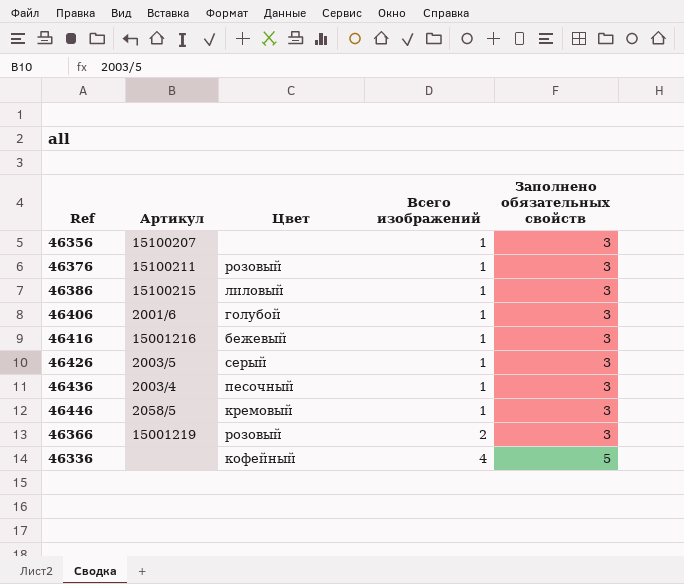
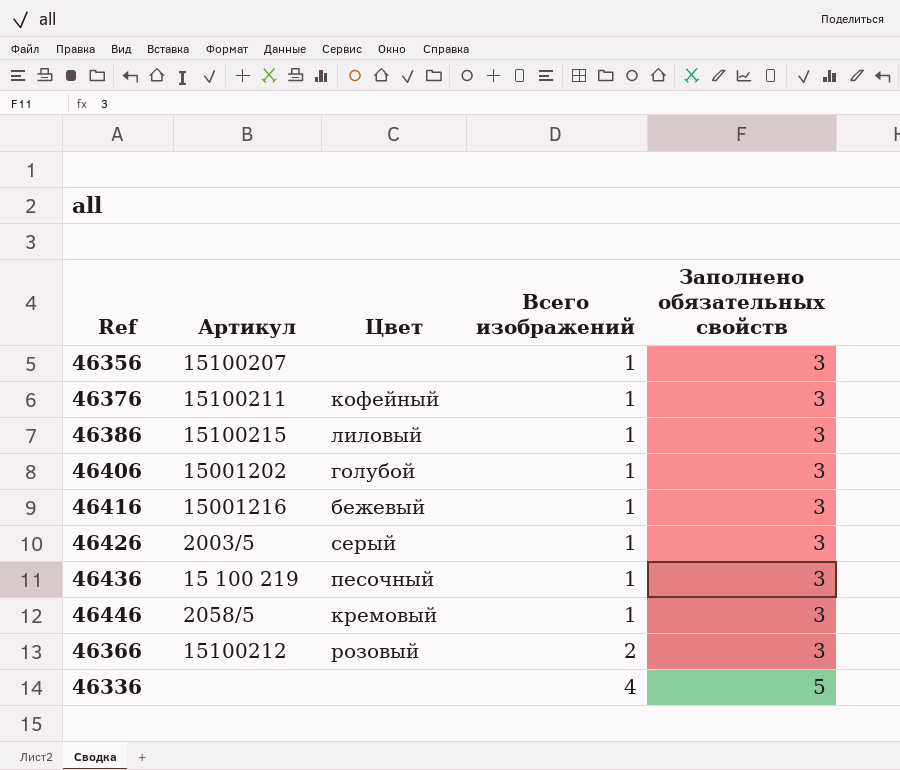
46376 | Цвет: розовый -> кофейный
46406 | Артикул: 2001/6 -> 15001202
46436 | Артикул: 2003/4 -> 15 100 219
46366 | Артикул: 15001219 -> 15100212
46336 | Цвет: кофейный -> none

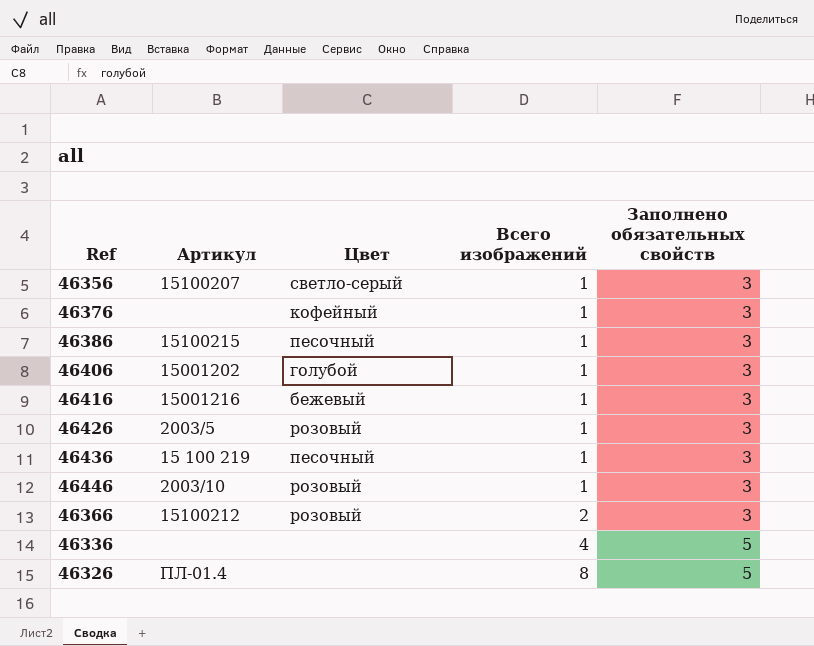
46356 | Цвет: none -> светло-серый
46376 | Артикул: 15100211 -> none
46386 | Цвет: лиловый -> песочный
46426 | Цвет: серый -> розовый
46446 | Артикул: 2058/5 -> 2003/10
46446 | Цвет: кремовый -> розовый
row 46326: none -> ПЛ-01.4 | none | 8 | 5

